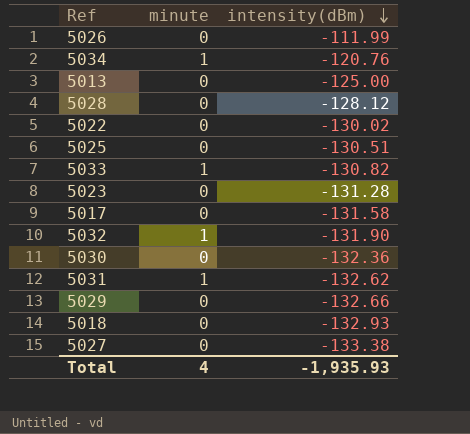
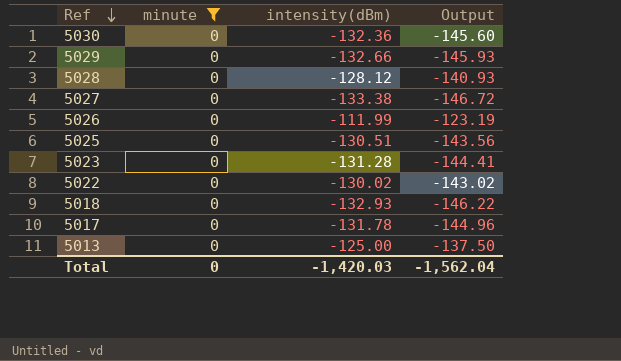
filter: none -> minute = 0
row order: intensity(dBm) descending -> Ref descending
column Output | formula: none -> [intensity(dBm)] * 1.1
5017 | intensity(dBm): -131.58 -> -131.78
Total | minute: 4 -> 0
Total | intensity(dBm): -1,935.93 -> -1,420.03

